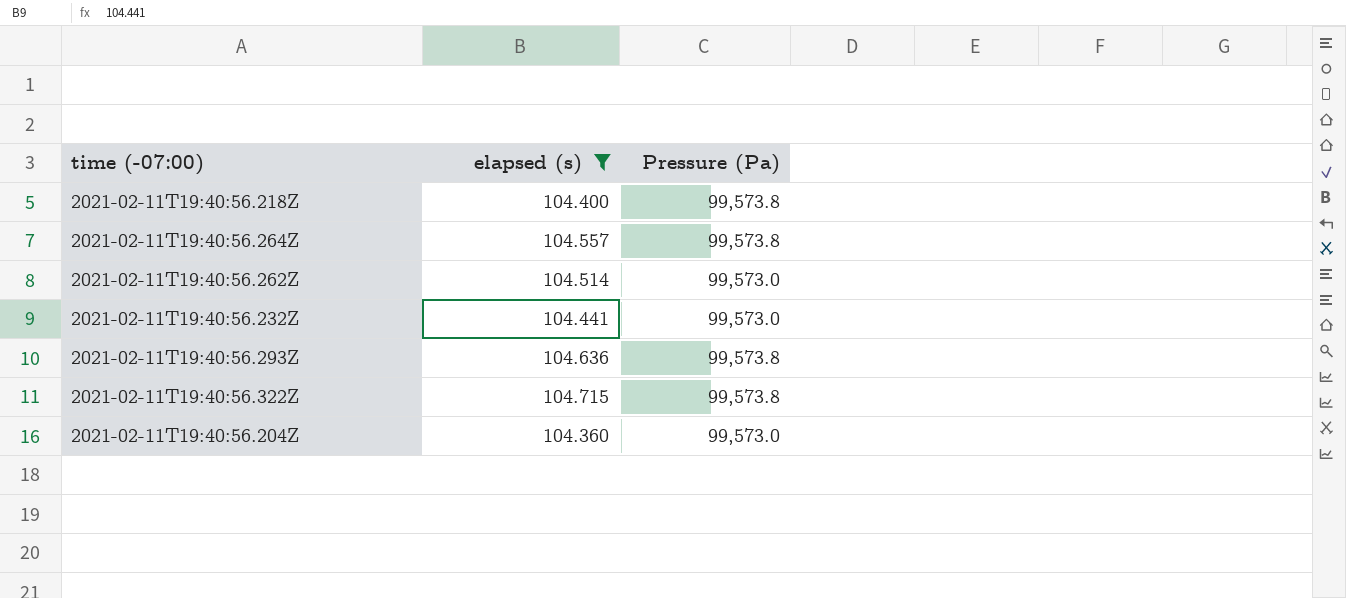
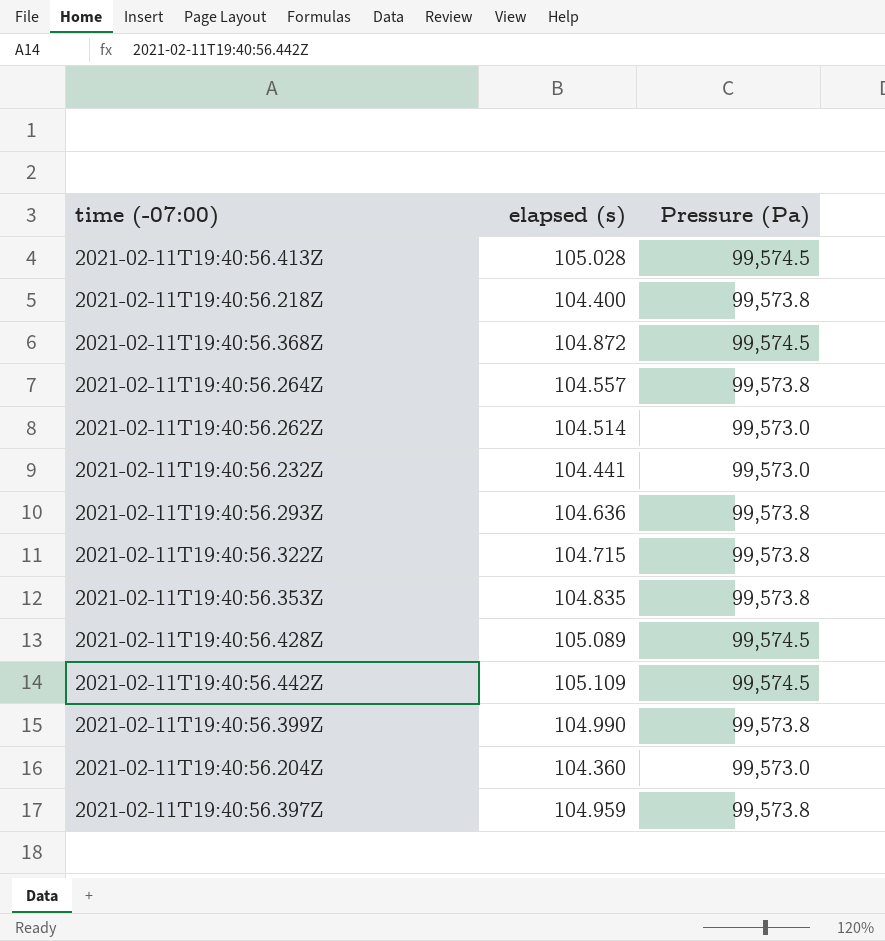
filter: elapsed (s) <= 104.715 -> none

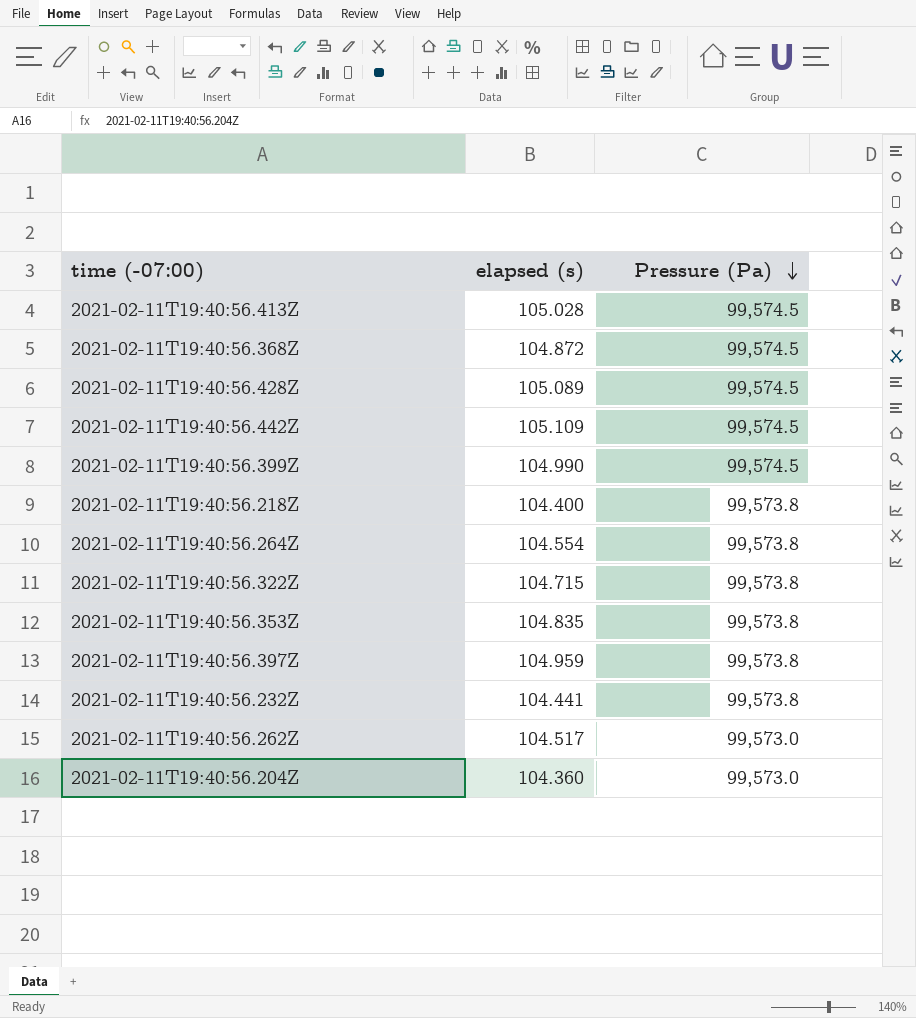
row order: none -> Pressure (Pa) descending
row 2021-02-11T19:40:56.293Z: 104.636 | 99,573.8 -> none
2021-02-11T19:40:56.399Z | Pressure (Pa): 99,573.8 -> 99,574.5
2021-02-11T19:40:56.264Z | elapsed (s): 104.557 -> 104.554
2021-02-11T19:40:56.232Z | Pressure (Pa): 99,573.0 -> 99,573.8
2021-02-11T19:40:56.262Z | elapsed (s): 104.514 -> 104.517

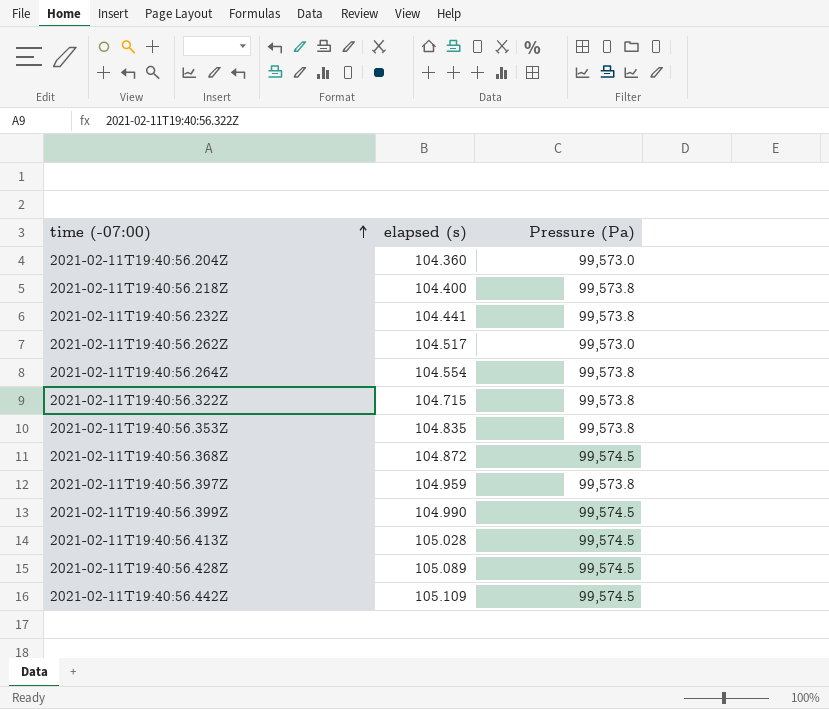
row order: Pressure (Pa) descending -> time (-07:00) ascending

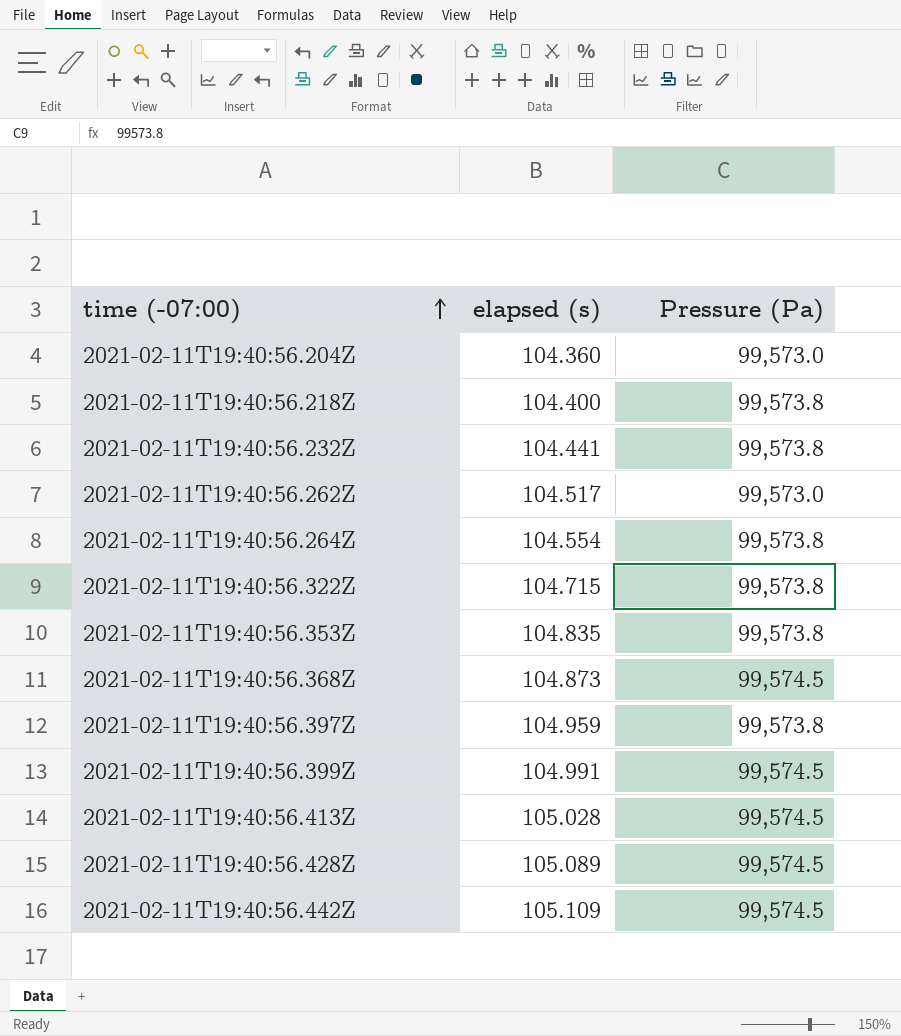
2021-02-11T19:40:56.368Z | elapsed (s): 104.872 -> 104.873
2021-02-11T19:40:56.399Z | elapsed (s): 104.990 -> 104.991

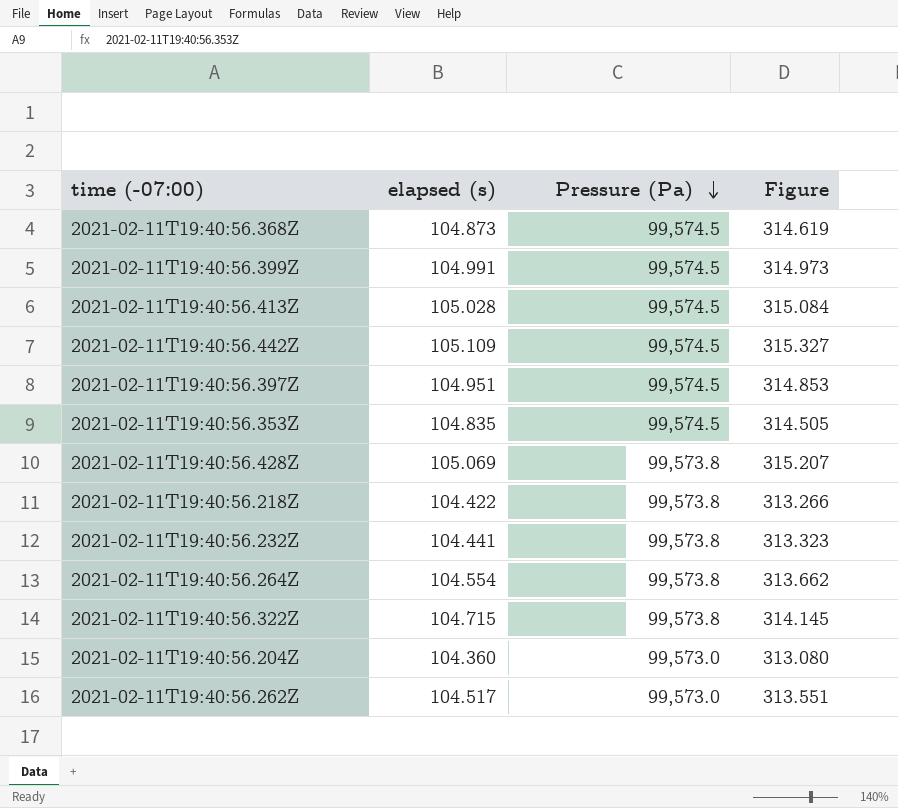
row order: time (-07:00) ascending -> Pressure (Pa) descending
column Figure | formula: none -> [elapsed (s)] * 3
2021-02-11T19:40:56.397Z | elapsed (s): 104.959 -> 104.951
2021-02-11T19:40:56.397Z | Pressure (Pa): 99,573.8 -> 99,574.5
2021-02-11T19:40:56.353Z | Pressure (Pa): 99,573.8 -> 99,574.5
2021-02-11T19:40:56.428Z | elapsed (s): 105.089 -> 105.069
2021-02-11T19:40:56.428Z | Pressure (Pa): 99,574.5 -> 99,573.8
2021-02-11T19:40:56.218Z | elapsed (s): 104.400 -> 104.422

